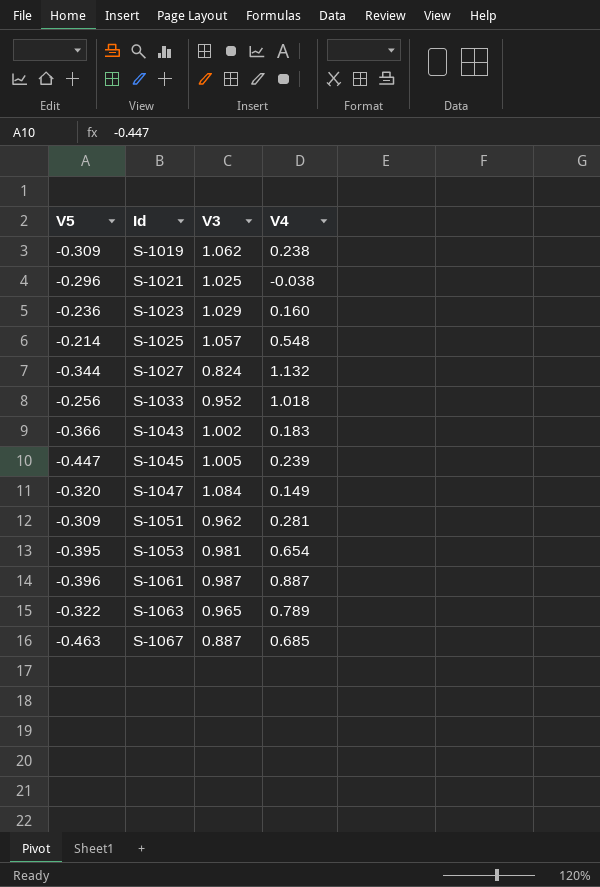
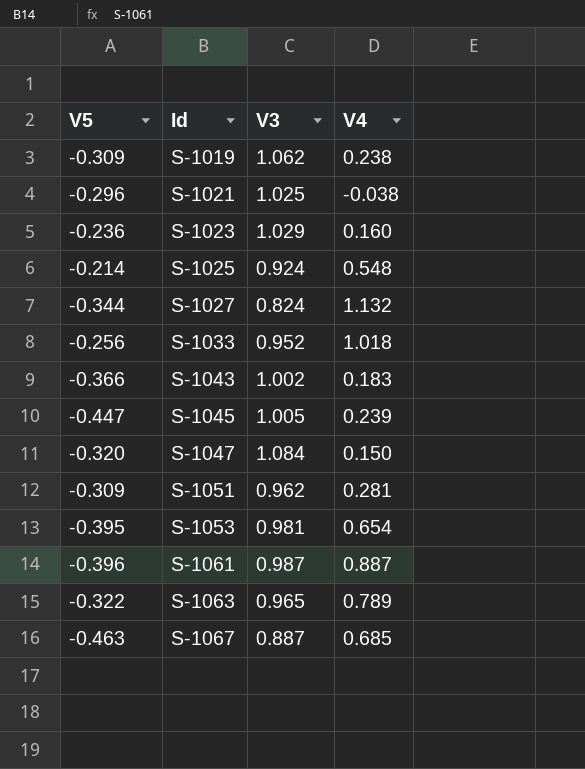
S-1025 | V3: 1.057 -> 0.924
S-1047 | V4: 0.149 -> 0.150

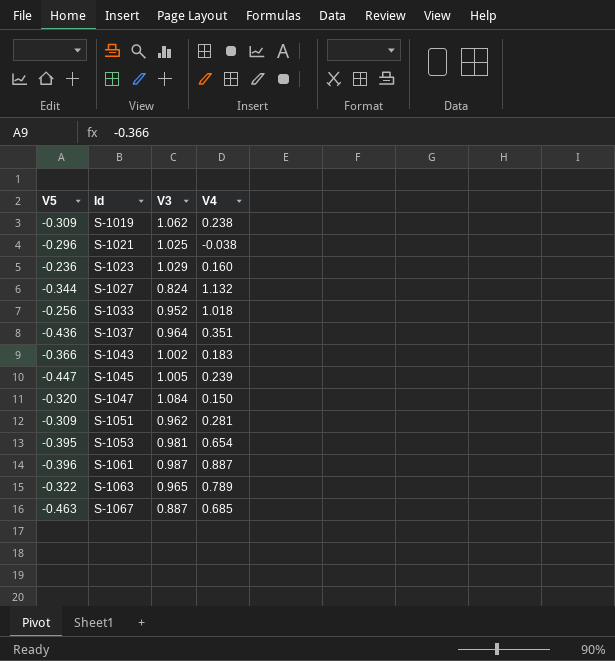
row S-1025: -0.214 | 0.924 | 0.548 -> none
row S-1037: none -> -0.436 | 0.964 | 0.351

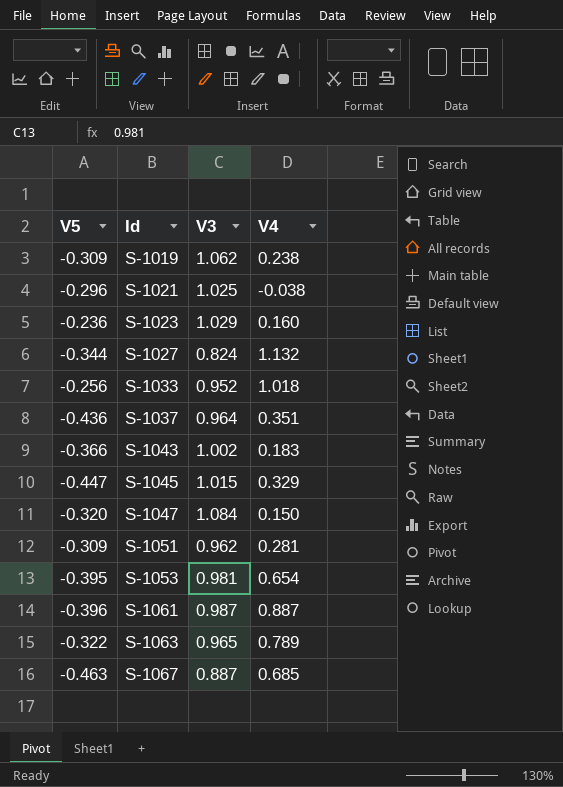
S-1045 | V3: 1.005 -> 1.015
S-1045 | V4: 0.239 -> 0.329

